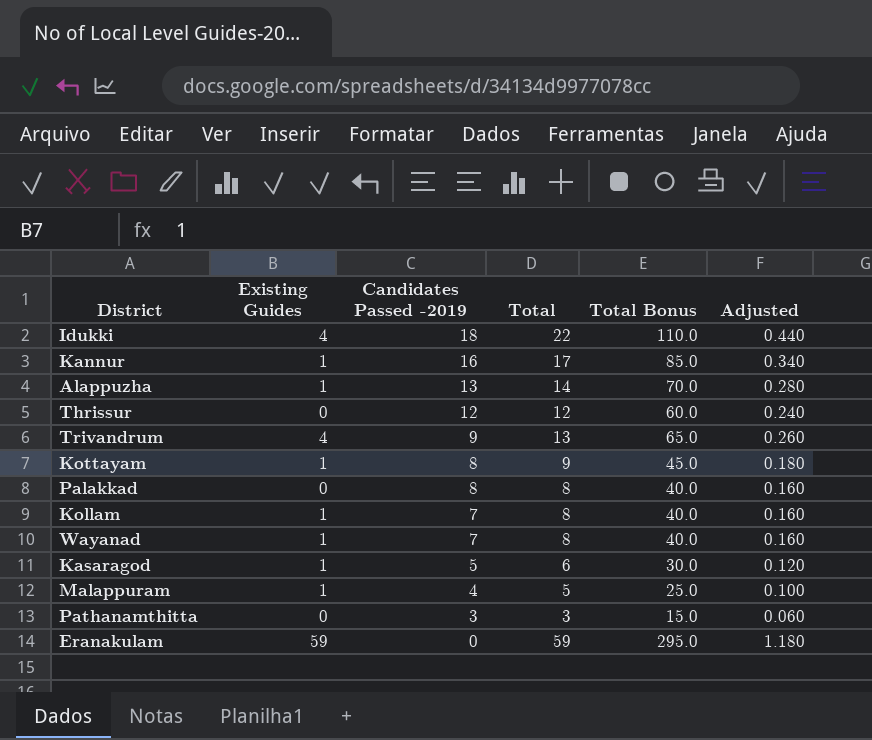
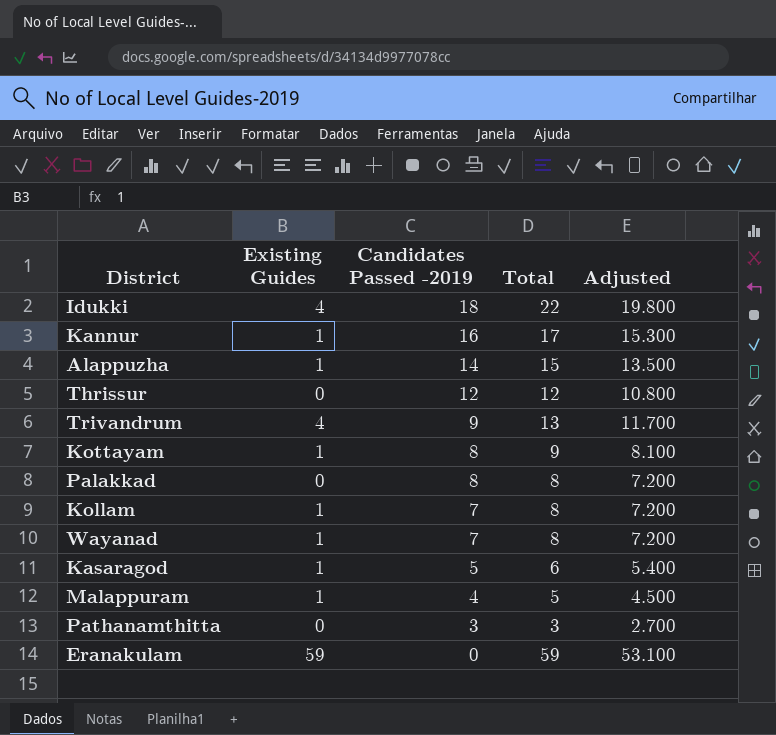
column Total Bonus | formula: [Total] * 5 -> none
column Adjusted | formula: [Total] * 0.02 -> [Total] * 0.9
Alappuzha | Candidates Passed -2019: 13 -> 14
Alappuzha | Total: 14 -> 15

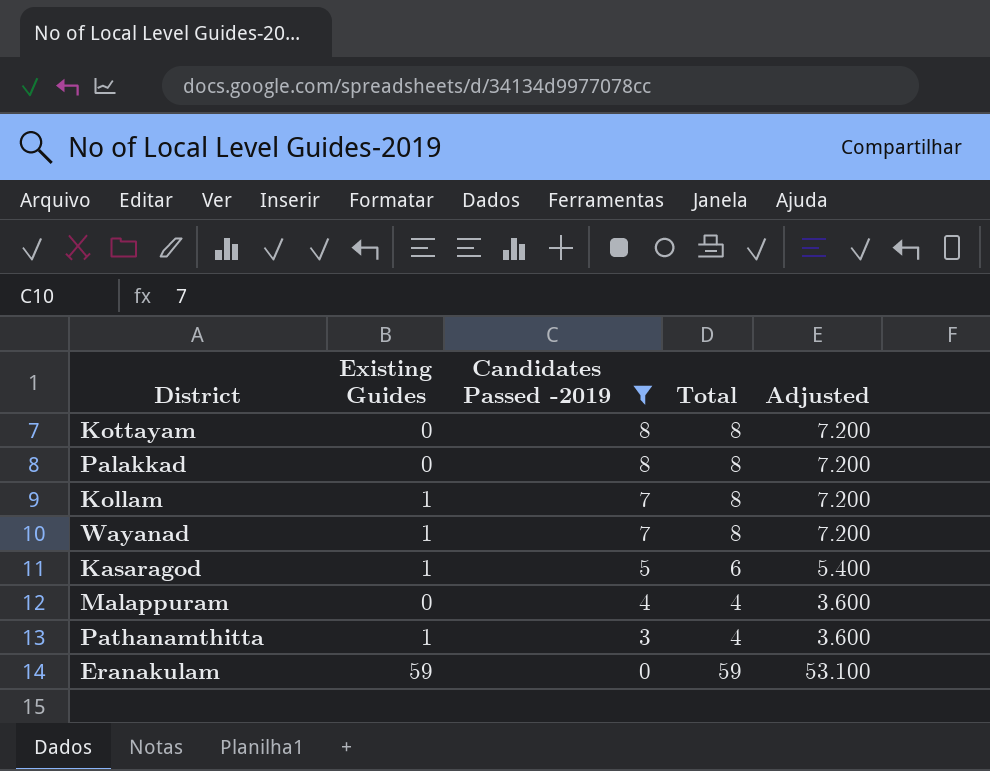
filter: none -> Candidates Passed -2019 <= 8
Kottayam | Existing Guides: 1 -> 0
Kottayam | Total: 9 -> 8
Kottayam | Adjusted: 8.100 -> 7.200
Malappuram | Existing Guides: 1 -> 0
Malappuram | Total: 5 -> 4
Malappuram | Adjusted: 4.500 -> 3.600
Pathanamthitta | Existing Guides: 0 -> 1
Pathanamthitta | Total: 3 -> 4
Pathanamthitta | Adjusted: 2.700 -> 3.600

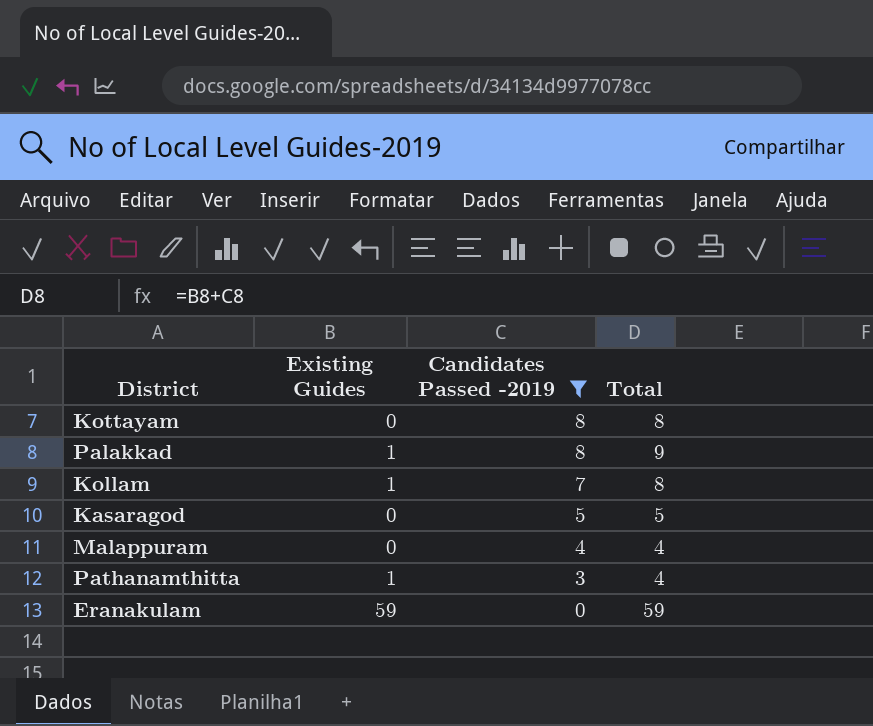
column Adjusted | formula: [Total] * 0.9 -> none
row Wayanad: 1 | 7 | 8 | 7.200 -> none
Palakkad | Existing Guides: 0 -> 1
Palakkad | Total: 8 -> 9
Kasaragod | Existing Guides: 1 -> 0
Kasaragod | Total: 6 -> 5

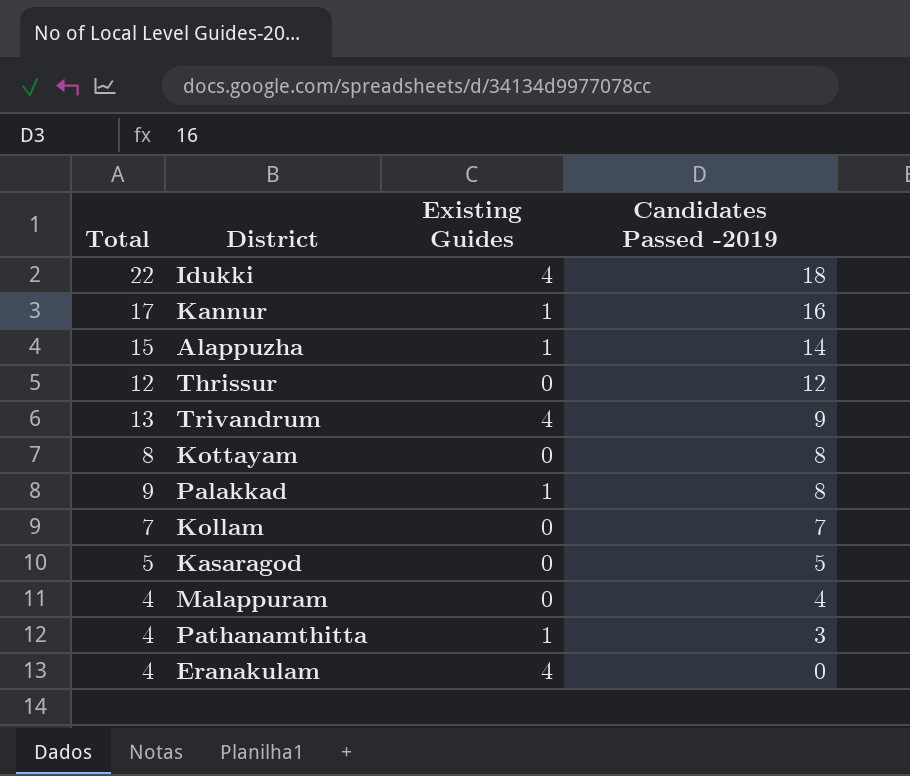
filter: Candidates Passed -2019 <= 8 -> none
column Total | position: 4 -> 1
Kollam | Total: 8 -> 7
Kollam | Existing Guides: 1 -> 0
Eranakulam | Total: 59 -> 4
Eranakulam | Existing Guides: 59 -> 4

